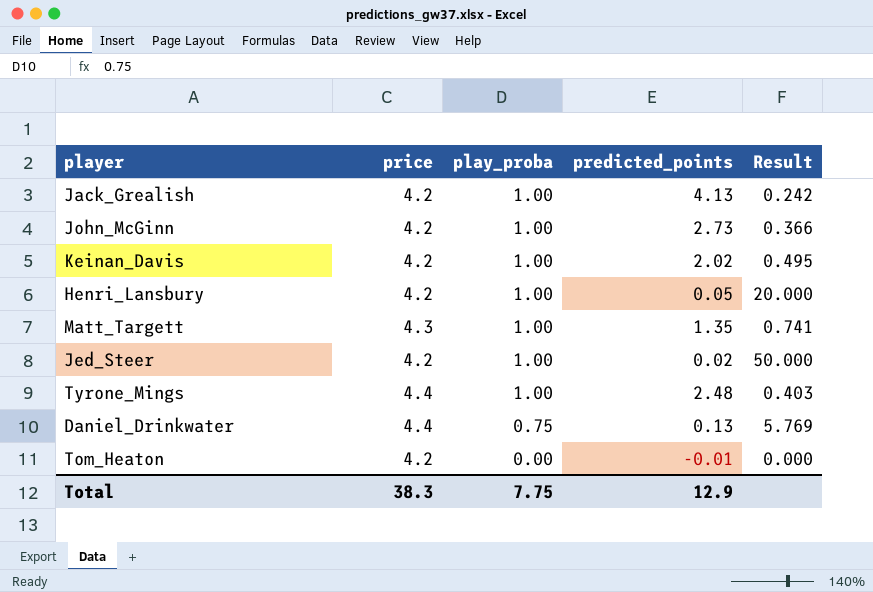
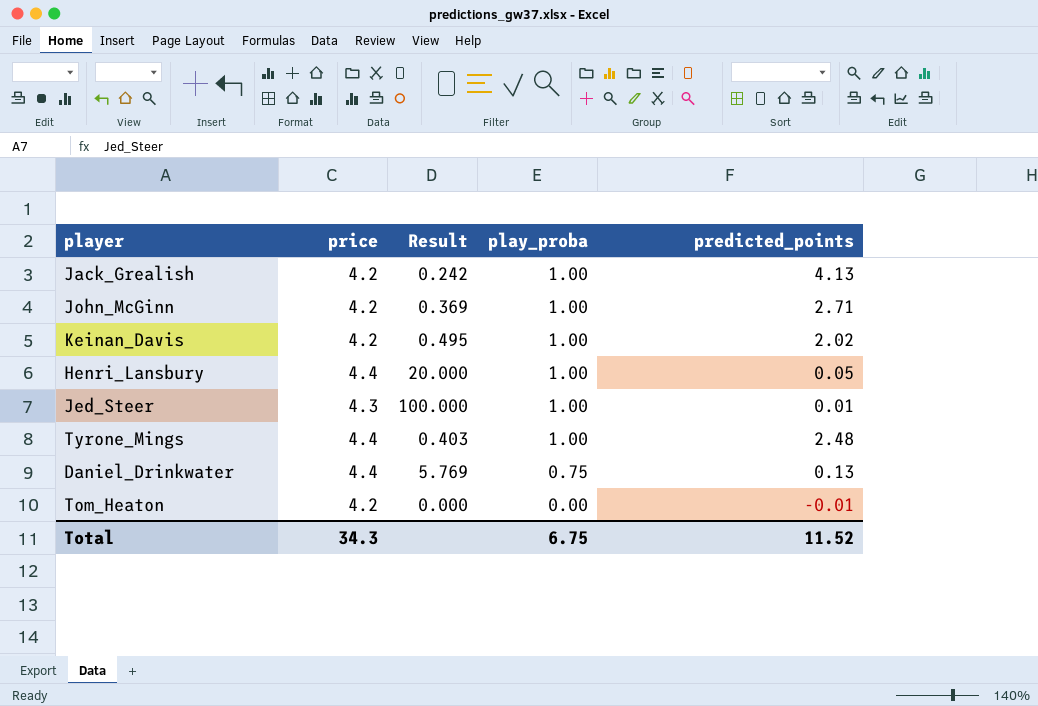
column Result | position: 5 -> 3
row Matt_Targett: 4.3 | 1.00 | 1.35 | 0.741 -> none
John_McGinn | Result: 0.366 -> 0.369
John_McGinn | predicted_points: 2.73 -> 2.71
Henri_Lansbury | price: 4.2 -> 4.4
Jed_Steer | price: 4.2 -> 4.3
Jed_Steer | Result: 50.000 -> 100.000
Jed_Steer | predicted_points: 0.02 -> 0.01
Total | price: 38.3 -> 34.3
Total | play_proba: 7.75 -> 6.75
Total | predicted_points: 12.9 -> 11.52

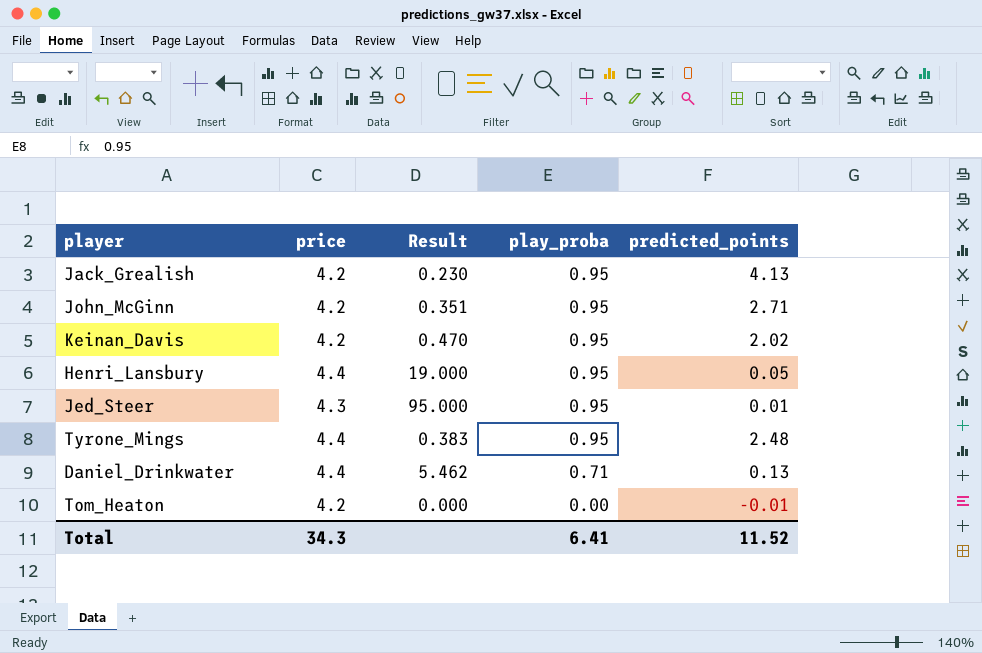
Jack_Grealish | Result: 0.242 -> 0.230
Jack_Grealish | play_proba: 1.00 -> 0.95
John_McGinn | Result: 0.369 -> 0.351
John_McGinn | play_proba: 1.00 -> 0.95
Keinan_Davis | Result: 0.495 -> 0.470
Keinan_Davis | play_proba: 1.00 -> 0.95
Henri_Lansbury | Result: 20.000 -> 19.000
Henri_Lansbury | play_proba: 1.00 -> 0.95
Jed_Steer | Result: 100.000 -> 95.000
Jed_Steer | play_proba: 1.00 -> 0.95
Tyrone_Mings | Result: 0.403 -> 0.383
Tyrone_Mings | play_proba: 1.00 -> 0.95
Daniel_Drinkwater | Result: 5.769 -> 5.462
Daniel_Drinkwater | play_proba: 0.75 -> 0.71
Total | play_proba: 6.75 -> 6.41

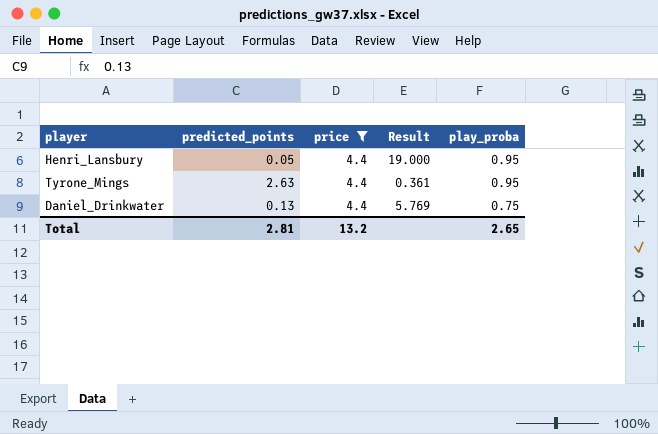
filter: none -> price = 4.4
column predicted_points | position: 5 -> 2
Tyrone_Mings | predicted_points: 2.48 -> 2.63
Tyrone_Mings | Result: 0.383 -> 0.361
Daniel_Drinkwater | Result: 5.462 -> 5.769
Daniel_Drinkwater | play_proba: 0.71 -> 0.75
Total | predicted_points: 11.52 -> 2.81
Total | price: 34.3 -> 13.2
Total | play_proba: 6.41 -> 2.65

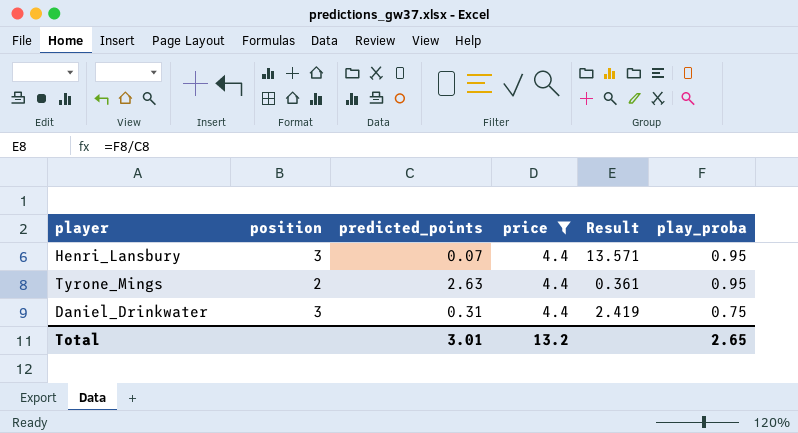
column position | position: none -> 2
Henri_Lansbury | predicted_points: 0.05 -> 0.07
Henri_Lansbury | Result: 19.000 -> 13.571
Daniel_Drinkwater | predicted_points: 0.13 -> 0.31
Daniel_Drinkwater | Result: 5.769 -> 2.419
Total | predicted_points: 2.81 -> 3.01

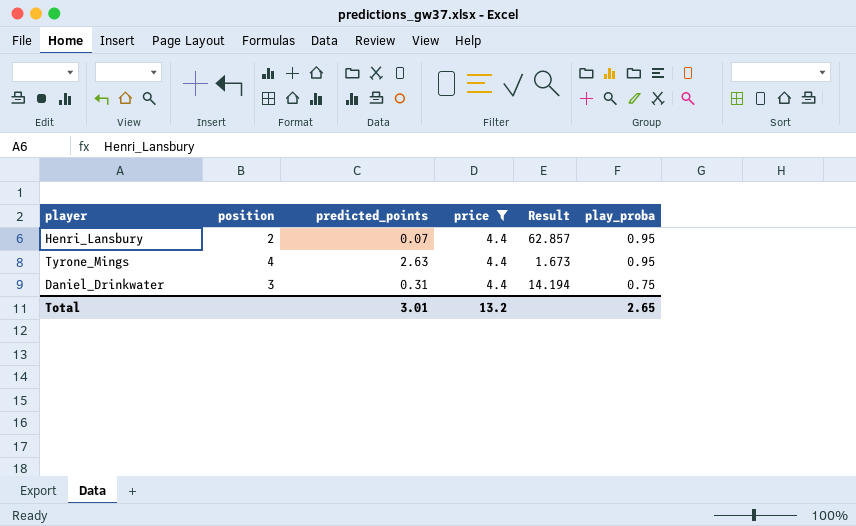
column Result | formula: [play_proba] / [predicted_points] -> [price] / [predicted_points]
Henri_Lansbury | position: 3 -> 2
Tyrone_Mings | position: 2 -> 4

